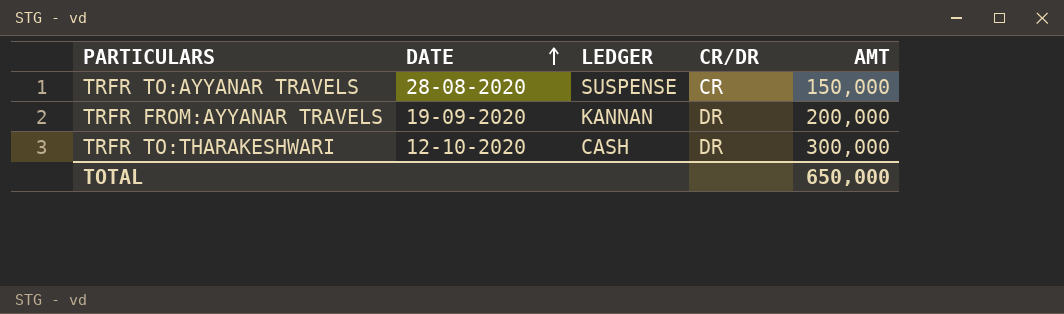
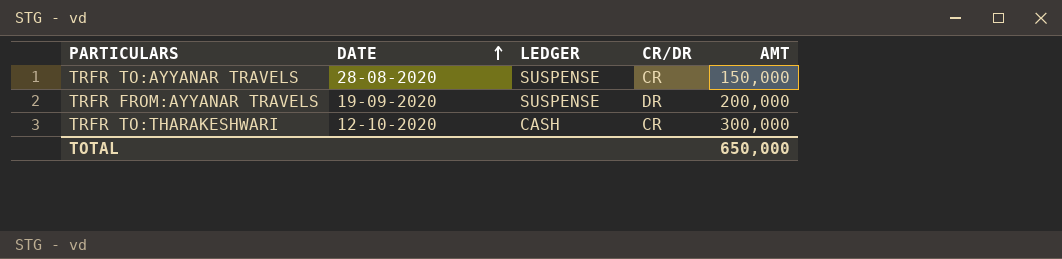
TRFR FROM:AYYANAR TRAVELS | LEDGER: KANNAN -> SUSPENSE
TRFR TO:THARAKESHWARI | CR/DR: DR -> CR

